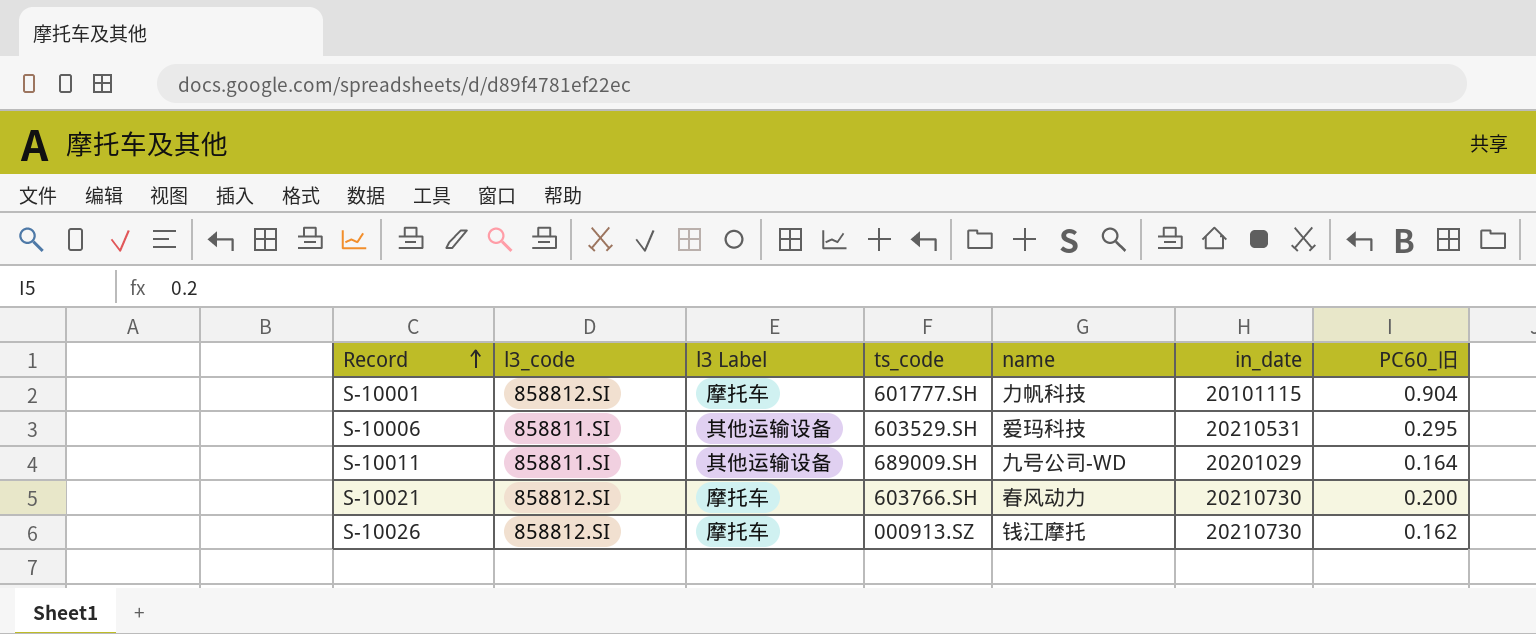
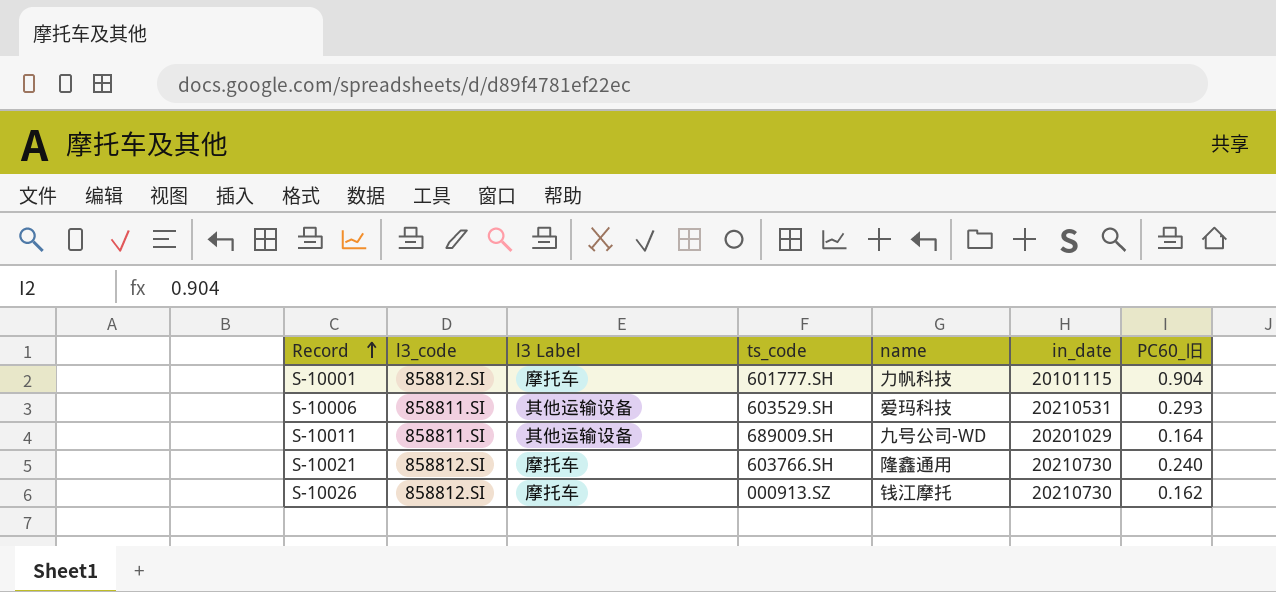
S-10006 | PC60_旧: 0.295 -> 0.293
S-10021 | name: 春风动力 -> 隆鑫通用
S-10021 | PC60_旧: 0.200 -> 0.240

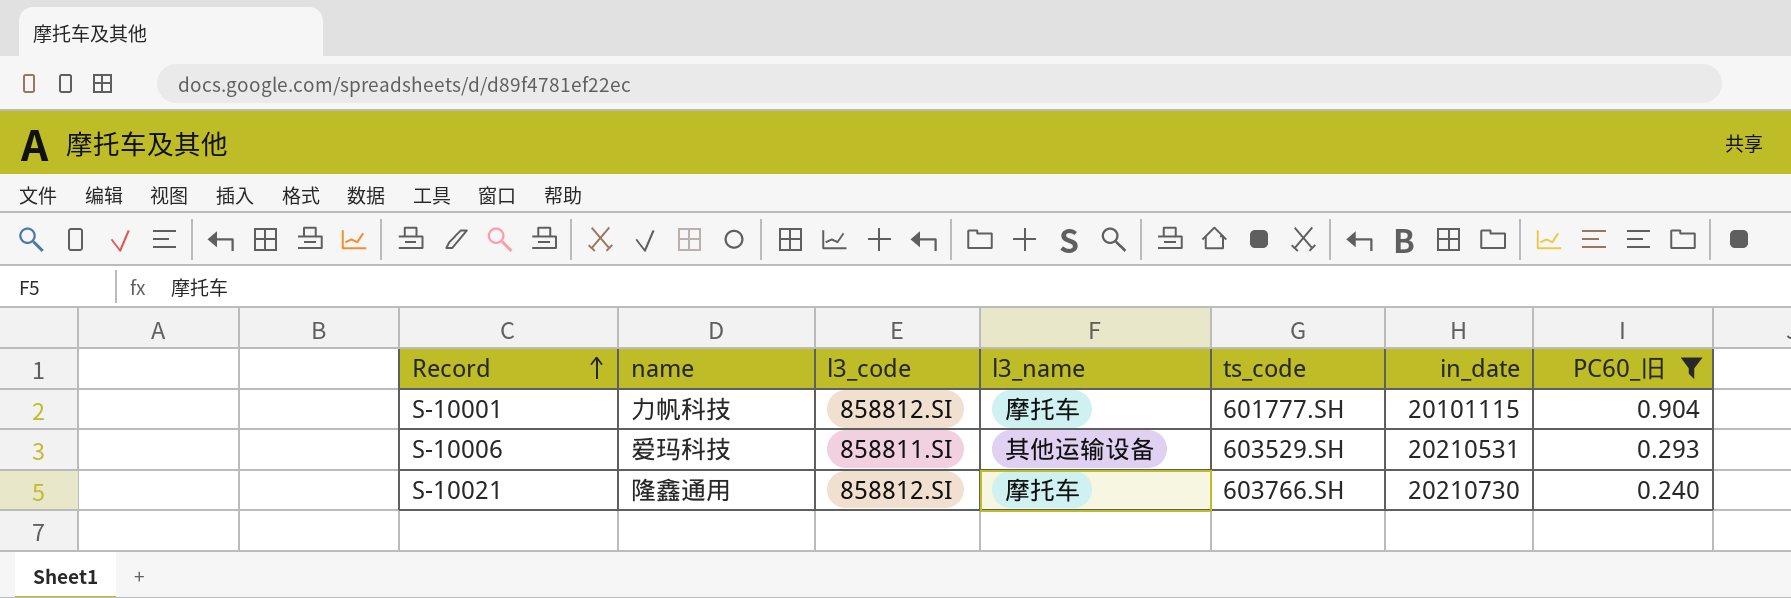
filter: none -> PC60_旧 >= 0.240
column name | position: 5 -> 2
column name: l3 Label -> l3_name

